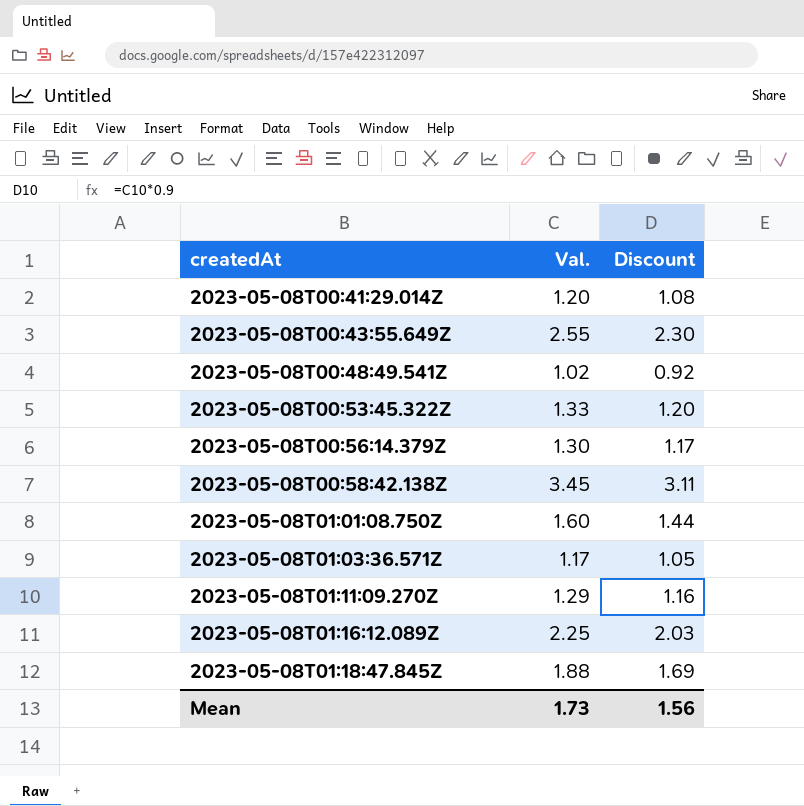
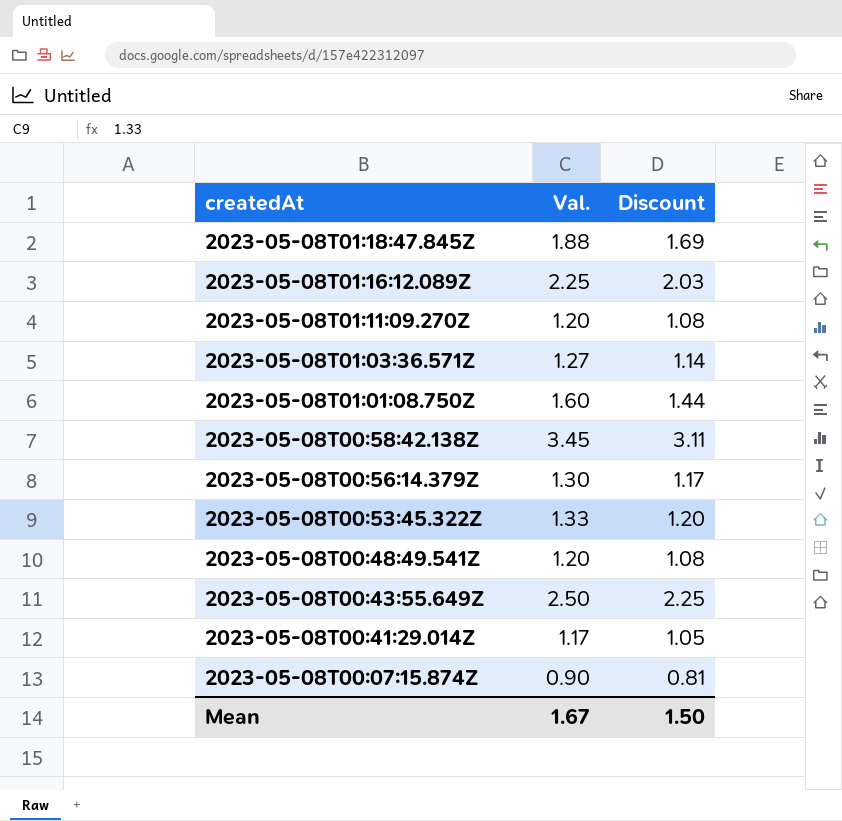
row order: createdAt ascending -> createdAt descending
2023-05-08T01:11:09.270Z | Val.: 1.29 -> 1.20
2023-05-08T01:11:09.270Z | Discount: 1.16 -> 1.08
2023-05-08T01:03:36.571Z | Val.: 1.17 -> 1.27
2023-05-08T01:03:36.571Z | Discount: 1.05 -> 1.14
2023-05-08T00:48:49.541Z | Val.: 1.02 -> 1.20
2023-05-08T00:48:49.541Z | Discount: 0.92 -> 1.08
2023-05-08T00:43:55.649Z | Val.: 2.55 -> 2.50
2023-05-08T00:43:55.649Z | Discount: 2.30 -> 2.25
2023-05-08T00:41:29.014Z | Val.: 1.20 -> 1.17
2023-05-08T00:41:29.014Z | Discount: 1.08 -> 1.05
row 2023-05-08T00:07:15.874Z: none -> 0.90 | 0.81
Mean | Val.: 1.73 -> 1.67
Mean | Discount: 1.56 -> 1.50

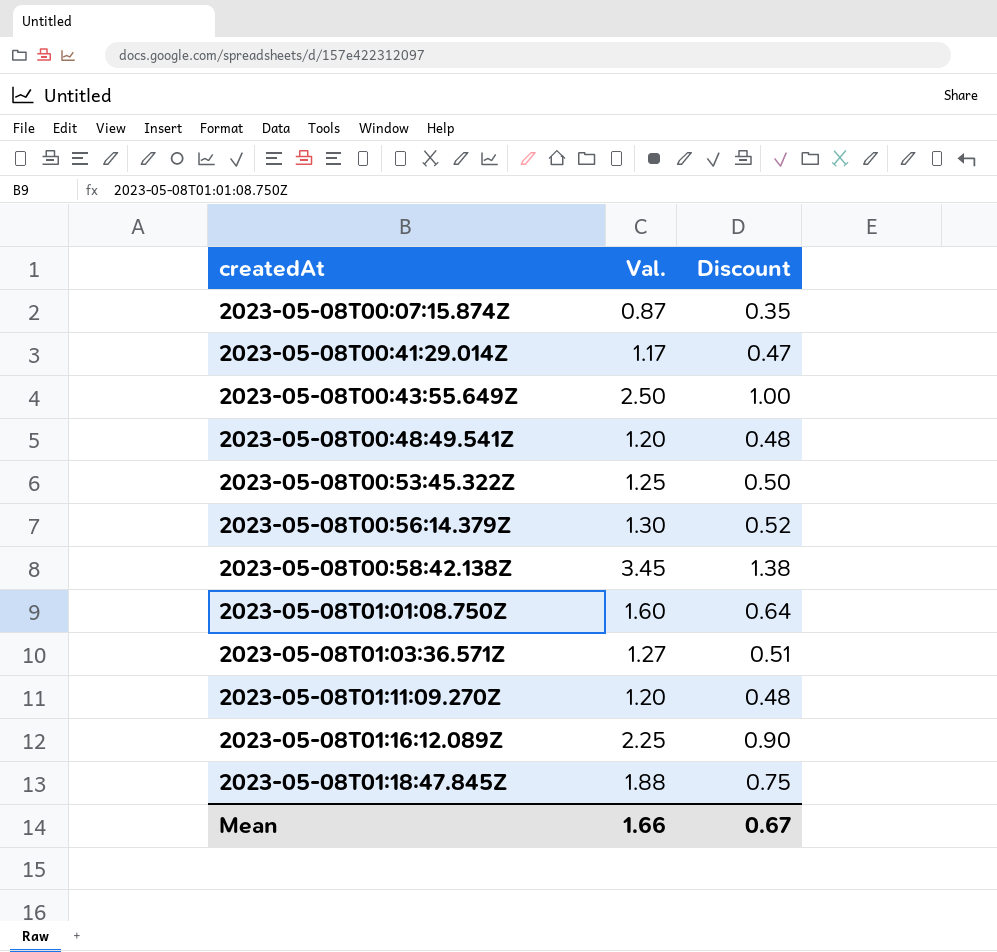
row order: createdAt descending -> createdAt ascending
column Discount | formula: [Val.] * 0.9 -> [Val.] * 0.4
2023-05-08T00:07:15.874Z | Val.: 0.90 -> 0.87
2023-05-08T00:53:45.322Z | Val.: 1.33 -> 1.25
Mean | Val.: 1.67 -> 1.66
Mean | Discount: 1.50 -> 0.67

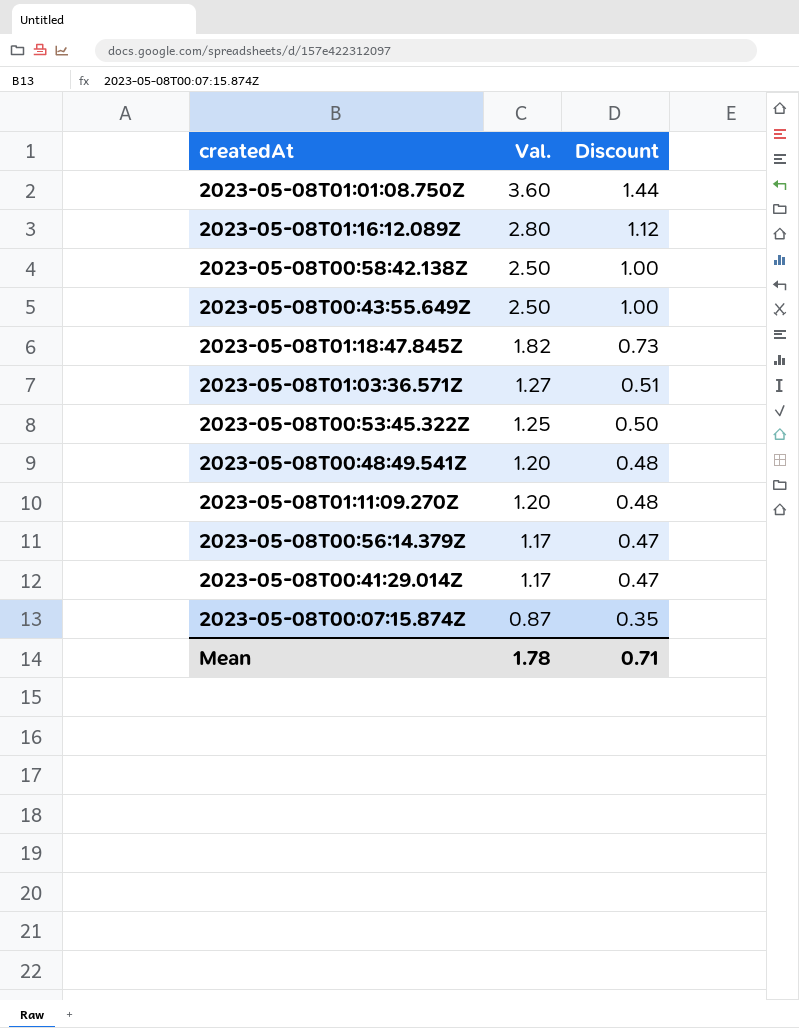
row order: createdAt ascending -> Val. descending
2023-05-08T01:01:08.750Z | Val.: 1.60 -> 3.60
2023-05-08T01:01:08.750Z | Discount: 0.64 -> 1.44
2023-05-08T01:16:12.089Z | Val.: 2.25 -> 2.80
2023-05-08T01:16:12.089Z | Discount: 0.90 -> 1.12
2023-05-08T00:58:42.138Z | Val.: 3.45 -> 2.50
2023-05-08T00:58:42.138Z | Discount: 1.38 -> 1.00
2023-05-08T01:18:47.845Z | Val.: 1.88 -> 1.82
2023-05-08T01:18:47.845Z | Discount: 0.75 -> 0.73
2023-05-08T00:56:14.379Z | Val.: 1.30 -> 1.17
2023-05-08T00:56:14.379Z | Discount: 0.52 -> 0.47
Mean | Val.: 1.66 -> 1.78
Mean | Discount: 0.67 -> 0.71

